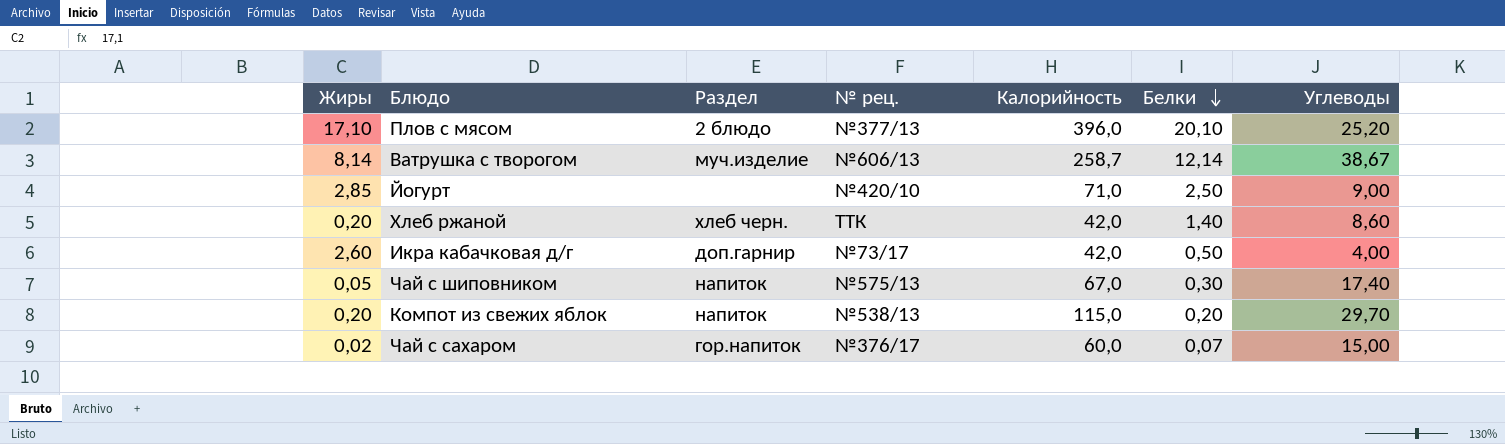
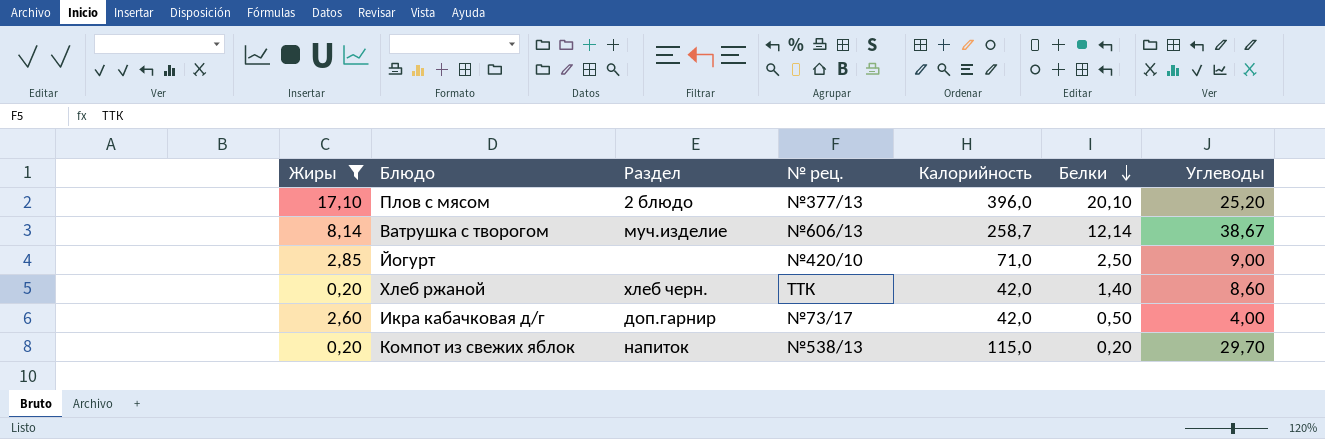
filter: none -> Жиры >= 0,20

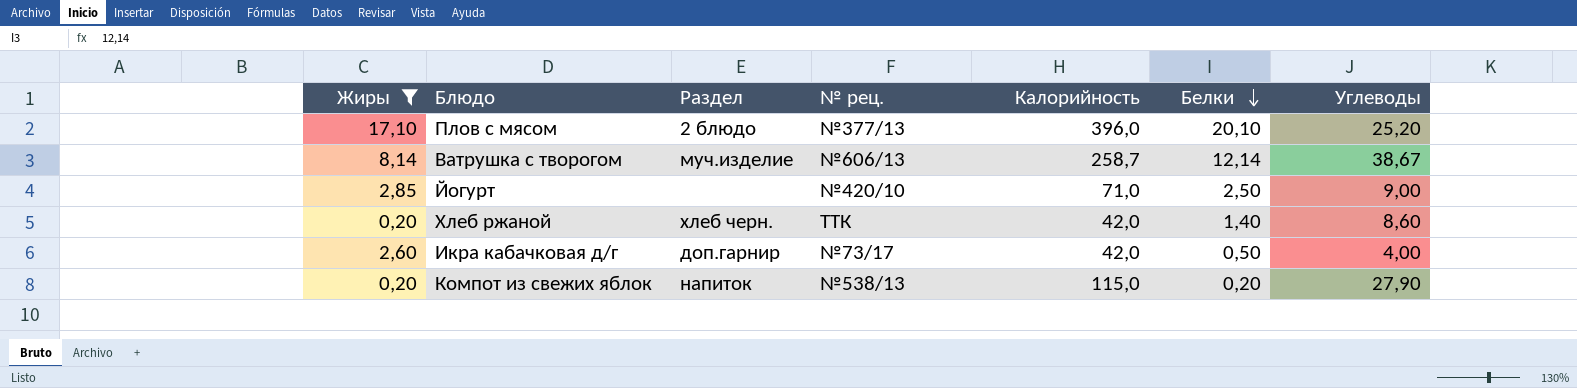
Компот из свежих яблок | Углеводы: 29,70 -> 27,90

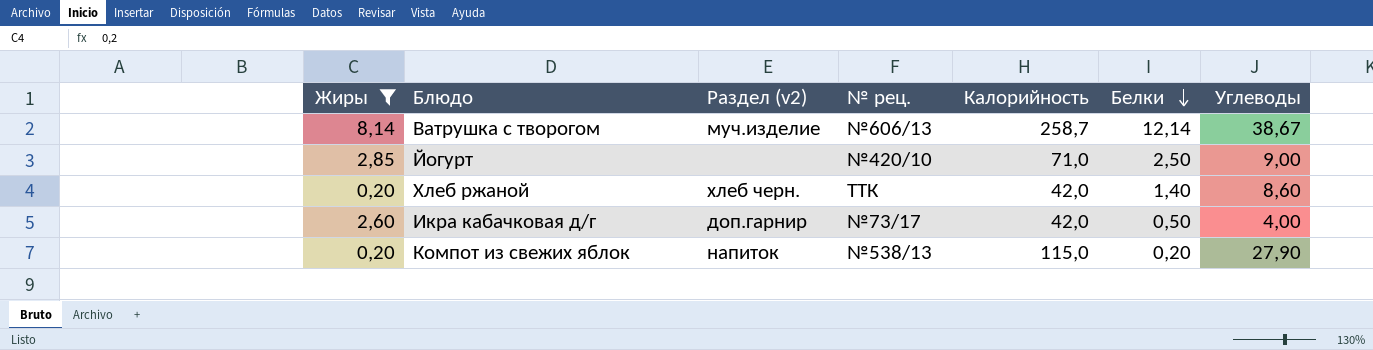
column name: Раздел -> Раздел (v2)
row Плов с мясом: 17,10 | 2 блюдо | №377/13 | 396,0 | 20,10 | 25,20 -> none

